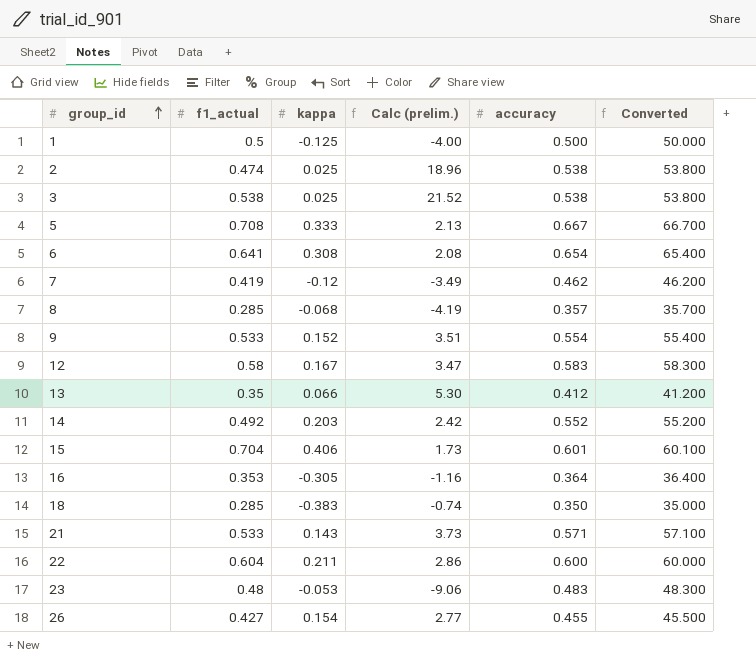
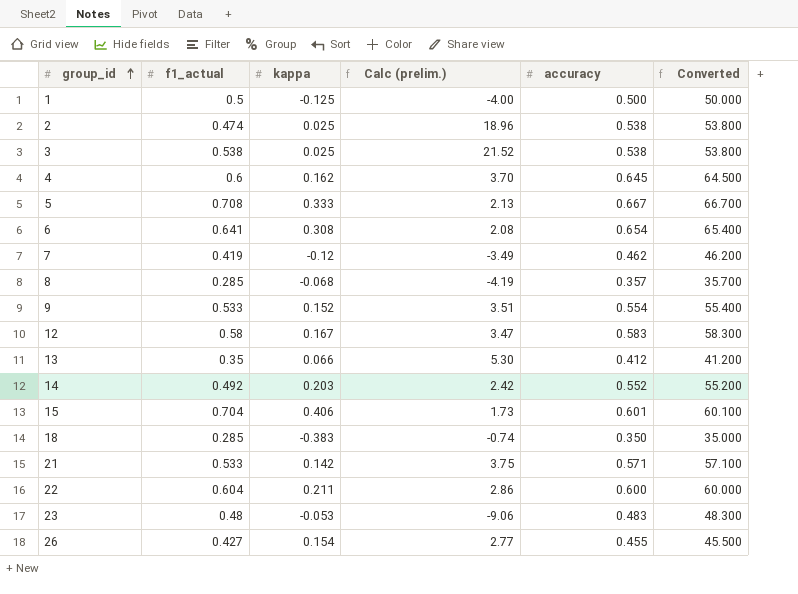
row 16: 0.353 | -0.305 | -1.16 | 0.364 | 36.400 -> none
row 4: none -> 0.6 | 0.162 | 3.70 | 0.645 | 64.500
21 | kappa: 0.143 -> 0.142
21 | Calc (prelim.): 3.73 -> 3.75

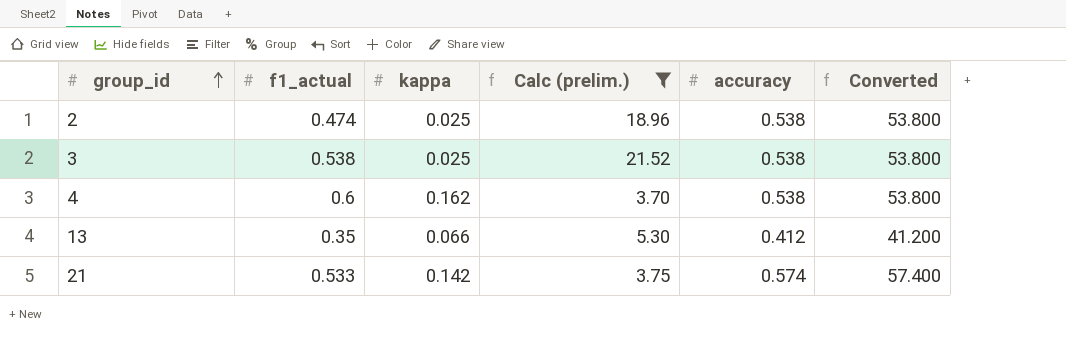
filter: none -> Calc (prelim.) >= 3.70
4 | accuracy: 0.645 -> 0.538
4 | Converted: 64.500 -> 53.800
21 | accuracy: 0.571 -> 0.574
21 | Converted: 57.100 -> 57.400

